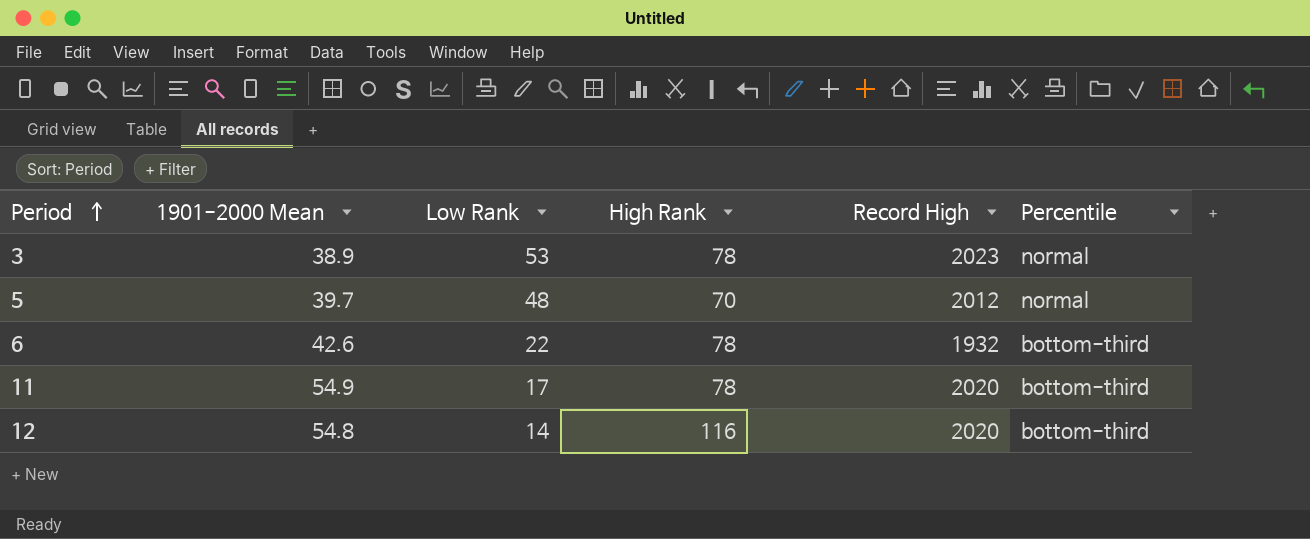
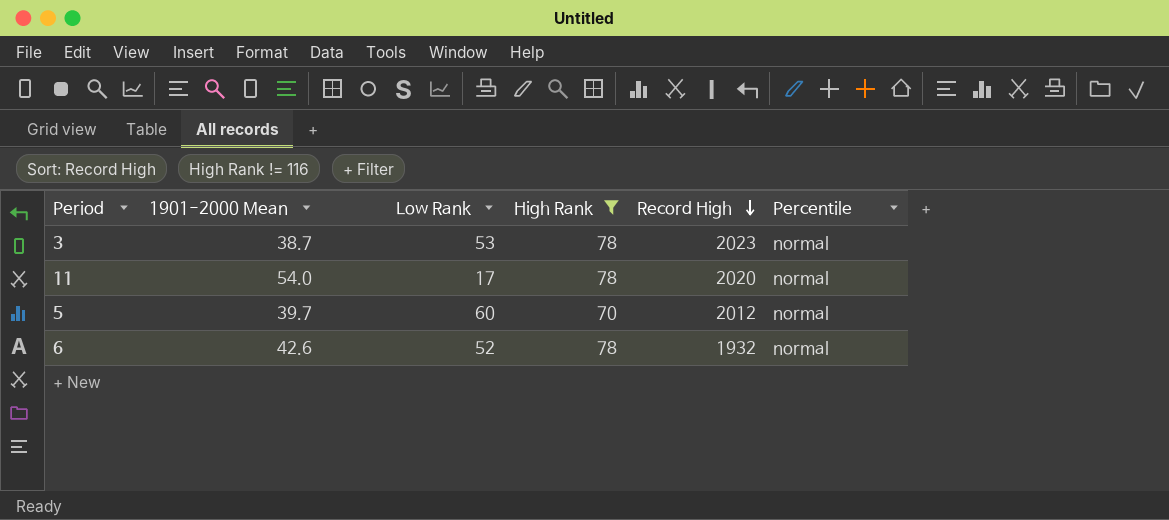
filter: none -> High Rank != 116
row order: Period ascending -> Record High descending
3 | 1901-2000 Mean: 38.9 -> 38.7
11 | 1901-2000 Mean: 54.9 -> 54.0
11 | Percentile: bottom-third -> normal
5 | Low Rank: 48 -> 60
6 | Low Rank: 22 -> 52
6 | Percentile: bottom-third -> normal

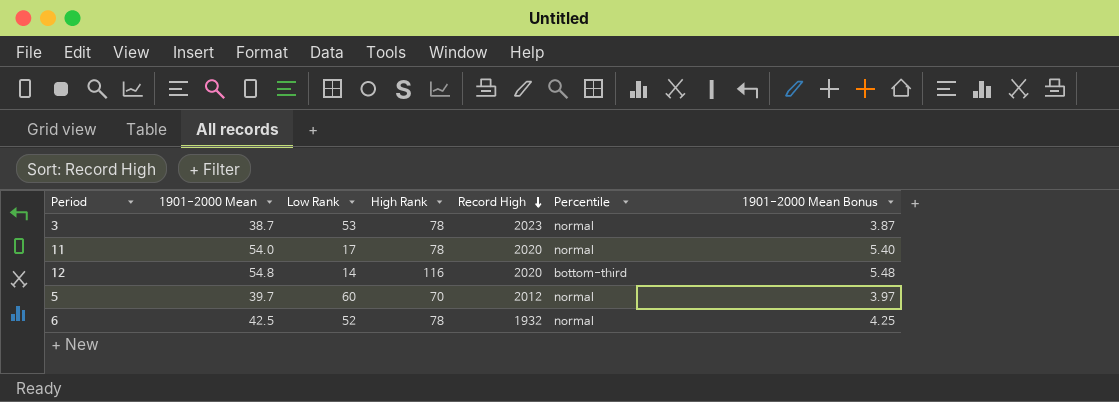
filter: High Rank != 116 -> none
column 1901-2000 Mean Bonus | formula: none -> [1901-2000 Mean] * 0.1
6 | 1901-2000 Mean: 42.6 -> 42.5

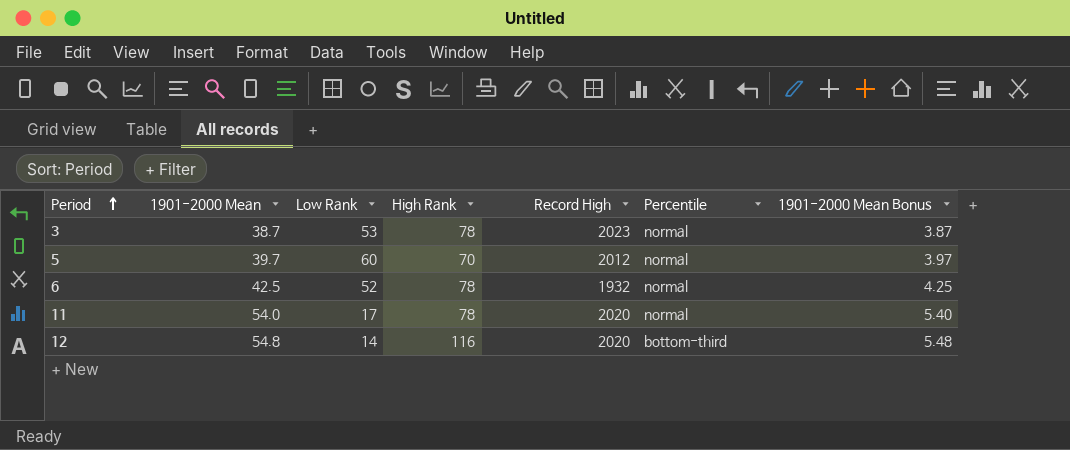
row order: Record High descending -> Period ascending

